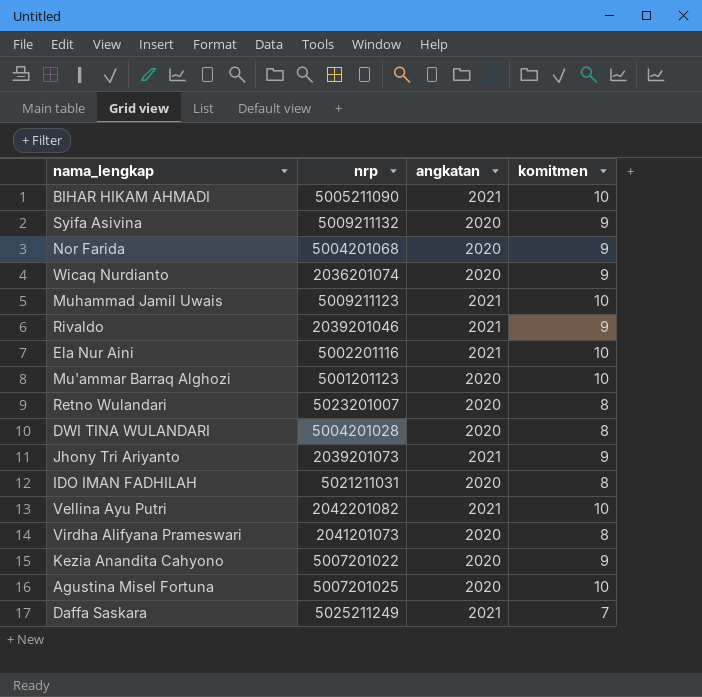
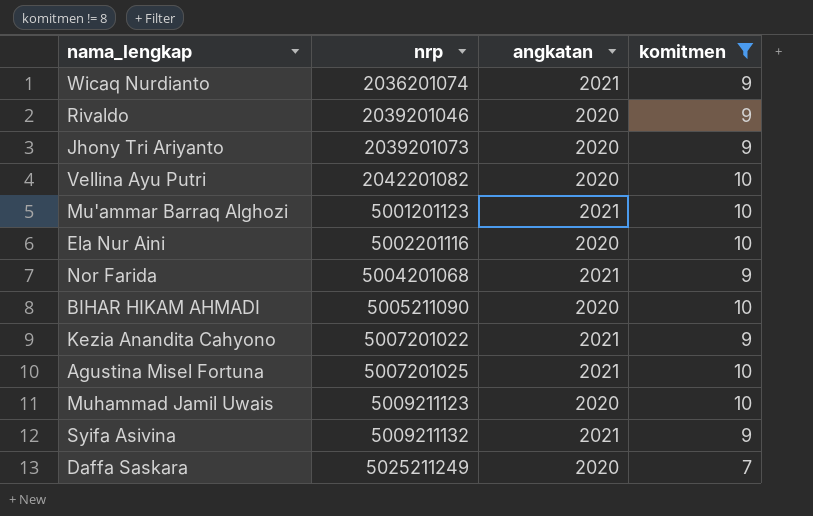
filter: none -> komitmen != 8
row order: none -> nrp ascending
Wicaq Nurdianto | angkatan: 2020 -> 2021
Rivaldo | angkatan: 2021 -> 2020
Jhony Tri Ariyanto | angkatan: 2021 -> 2020
Vellina Ayu Putri | angkatan: 2021 -> 2020
Mu'ammar Barraq Alghozi | angkatan: 2020 -> 2021
Ela Nur Aini | angkatan: 2021 -> 2020
Nor Farida | angkatan: 2020 -> 2021
BIHAR HIKAM AHMADI | angkatan: 2021 -> 2020
Kezia Anandita Cahyono | angkatan: 2020 -> 2021
Agustina Misel Fortuna | angkatan: 2020 -> 2021
Muhammad Jamil Uwais | angkatan: 2021 -> 2020
Syifa Asivina | angkatan: 2020 -> 2021
Daffa Saskara | angkatan: 2021 -> 2020

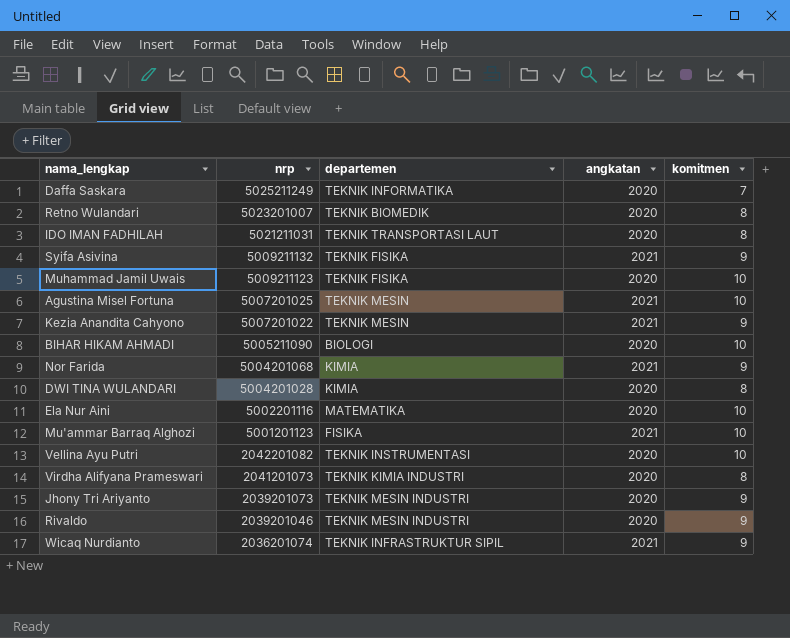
filter: komitmen != 8 -> none
row order: nrp ascending -> nrp descending
column departemen | position: none -> 3

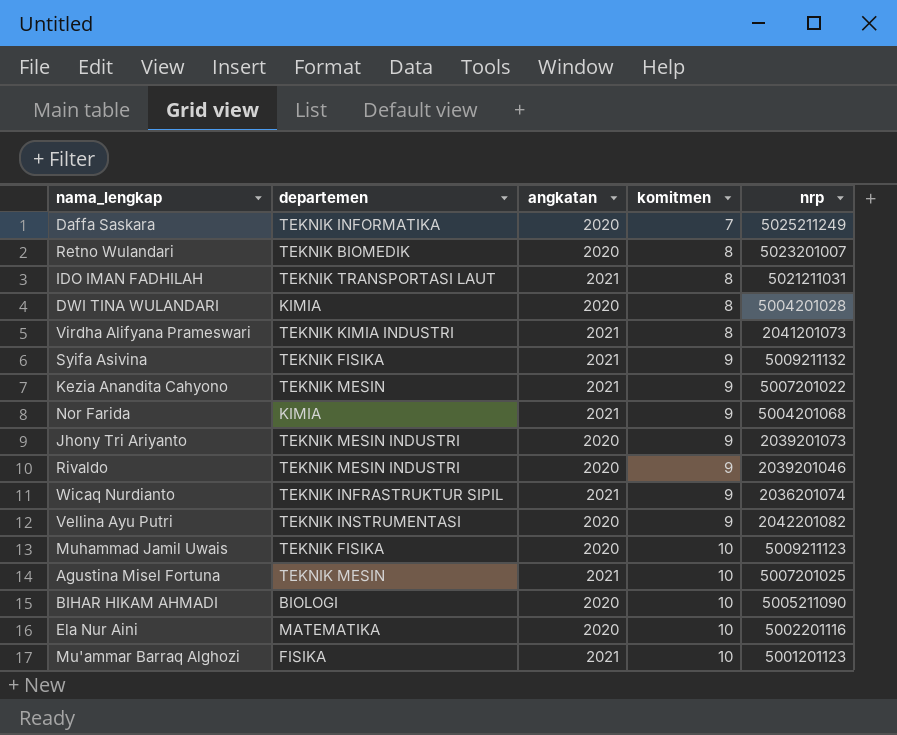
row order: nrp descending -> komitmen ascending
column nrp | position: 2 -> 5
IDO IMAN FADHILAH | angkatan: 2020 -> 2021
Virdha Alifyana Prameswari | angkatan: 2020 -> 2021
Vellina Ayu Putri | komitmen: 10 -> 9

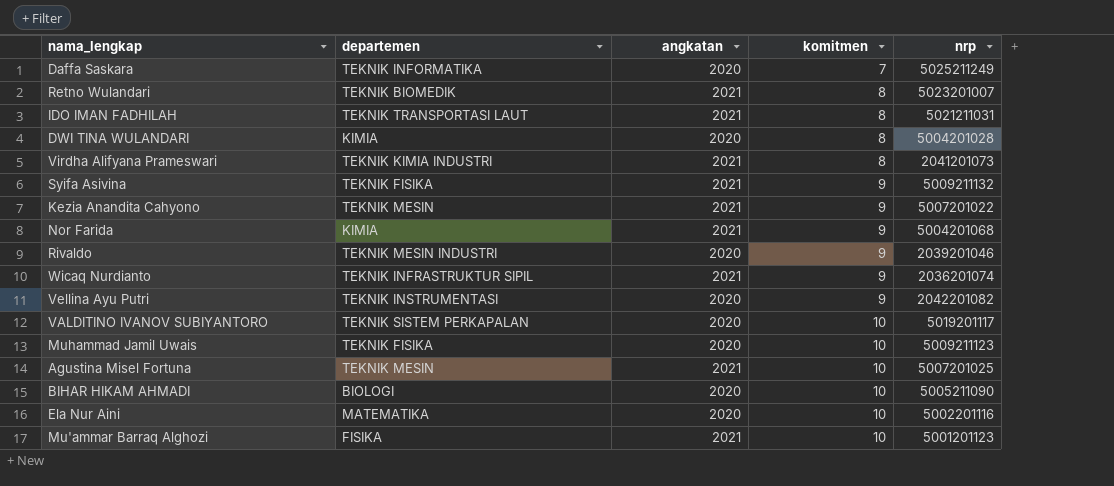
row Jhony Tri Ariyanto: TEKNIK MESIN INDUSTRI | 2020 | 9 | 2039201073 -> none
Retno Wulandari | angkatan: 2020 -> 2021
row VALDITINO IVANOV SUBIYANTORO: none -> TEKNIK SISTEM PERKAPALAN | 2020 | 10 | 5019201117

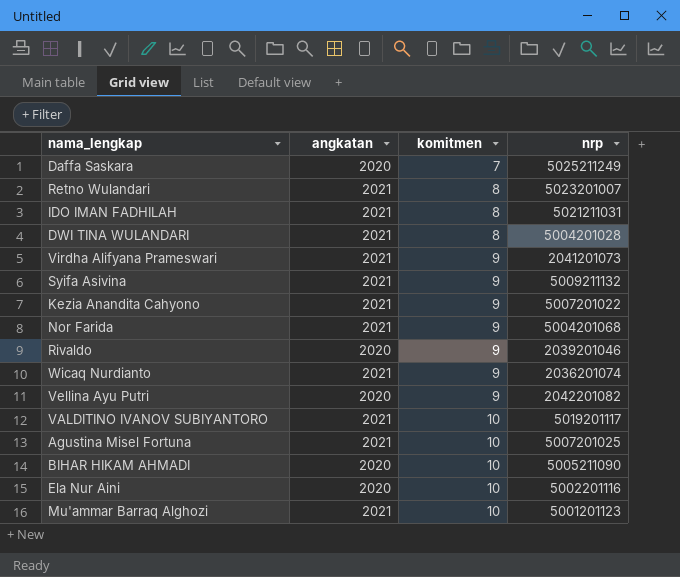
column departemen | position: 2 -> none
row Muhammad Jamil Uwais: TEKNIK FISIKA | 2020 | 10 | 5009211123 -> none
DWI TINA WULANDARI | angkatan: 2020 -> 2021
Virdha Alifyana Prameswari | komitmen: 8 -> 9
VALDITINO IVANOV SUBIYANTORO | angkatan: 2020 -> 2021

